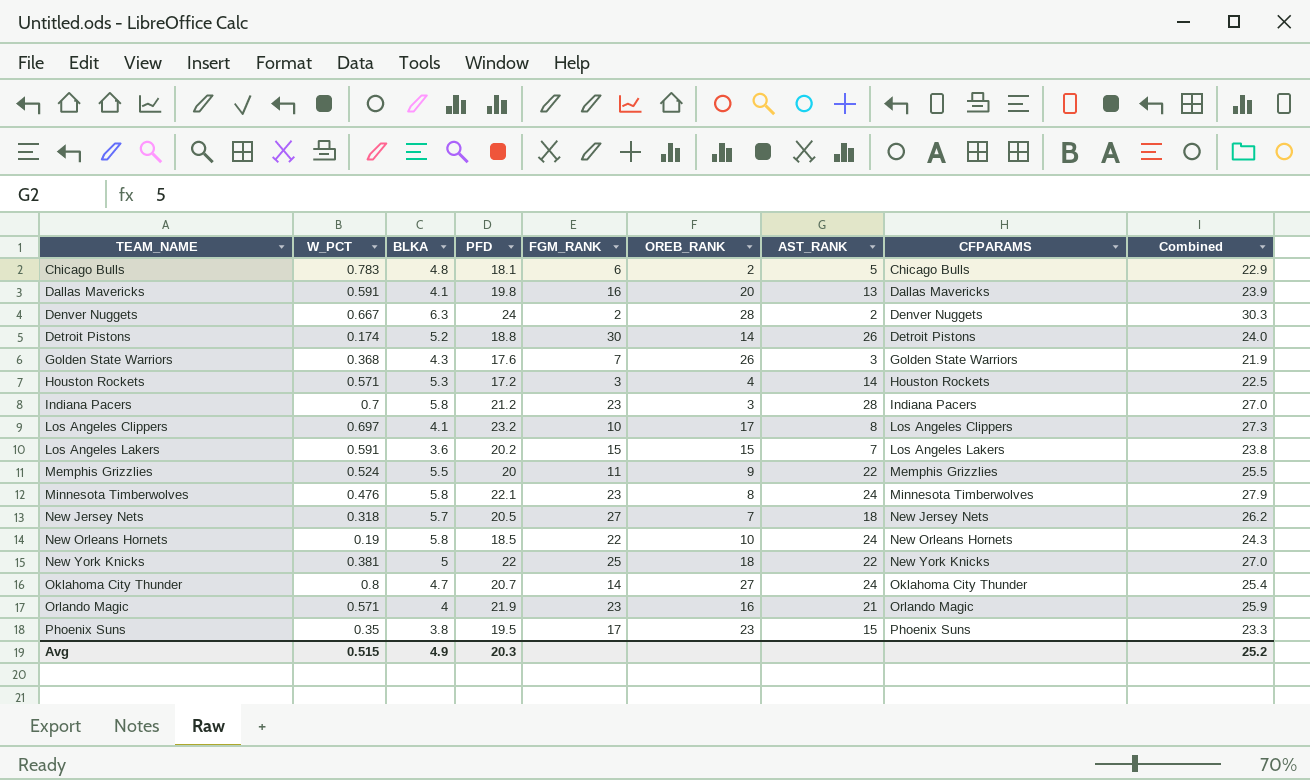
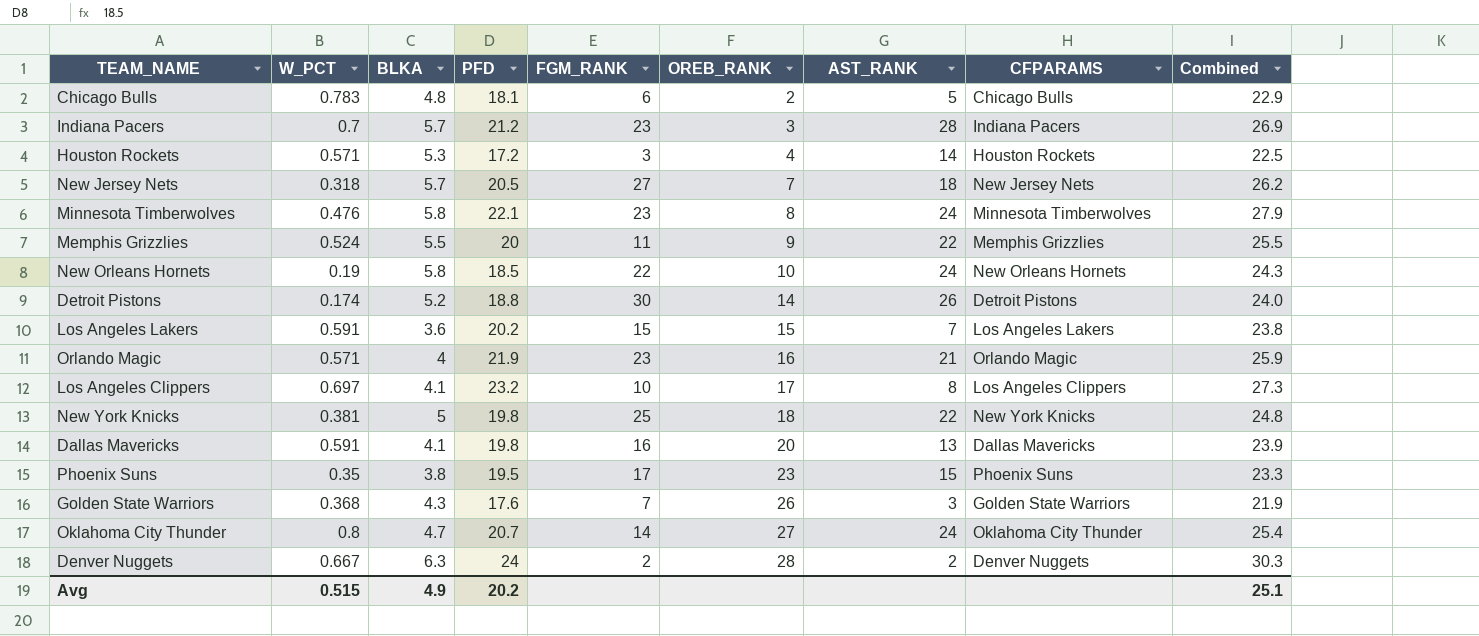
row order: TEAM_NAME ascending -> OREB_RANK ascending
Indiana Pacers | BLKA: 5.8 -> 5.7
Indiana Pacers | Combined: 27.0 -> 26.9
New York Knicks | PFD: 22 -> 19.8
New York Knicks | Combined: 27.0 -> 24.8
Avg | PFD: 20.3 -> 20.2
Avg | Combined: 25.2 -> 25.1

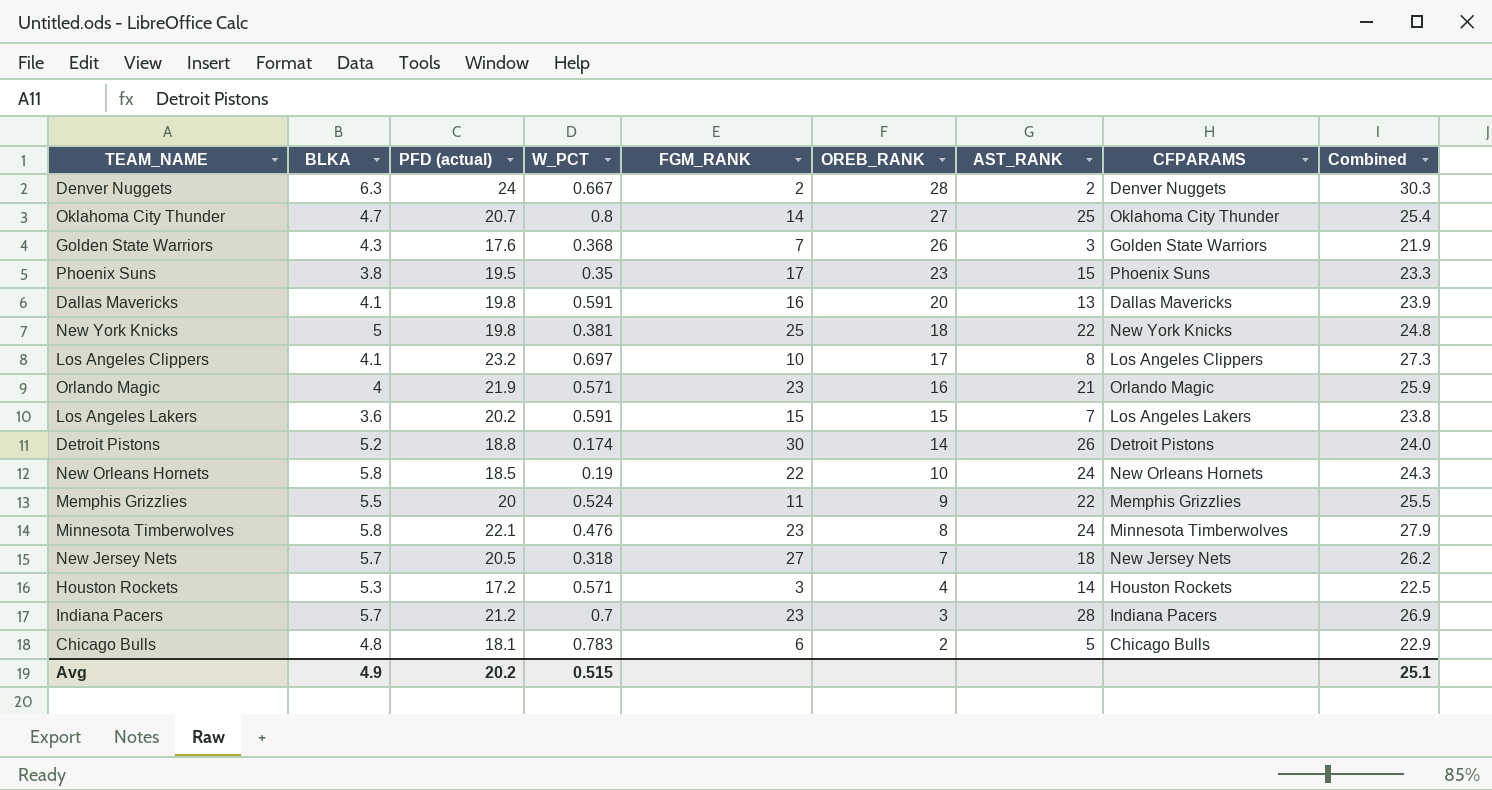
row order: OREB_RANK ascending -> OREB_RANK descending
column name: PFD -> PFD (actual)
column W_PCT | position: 2 -> 4
Oklahoma City Thunder | AST_RANK: 24 -> 25

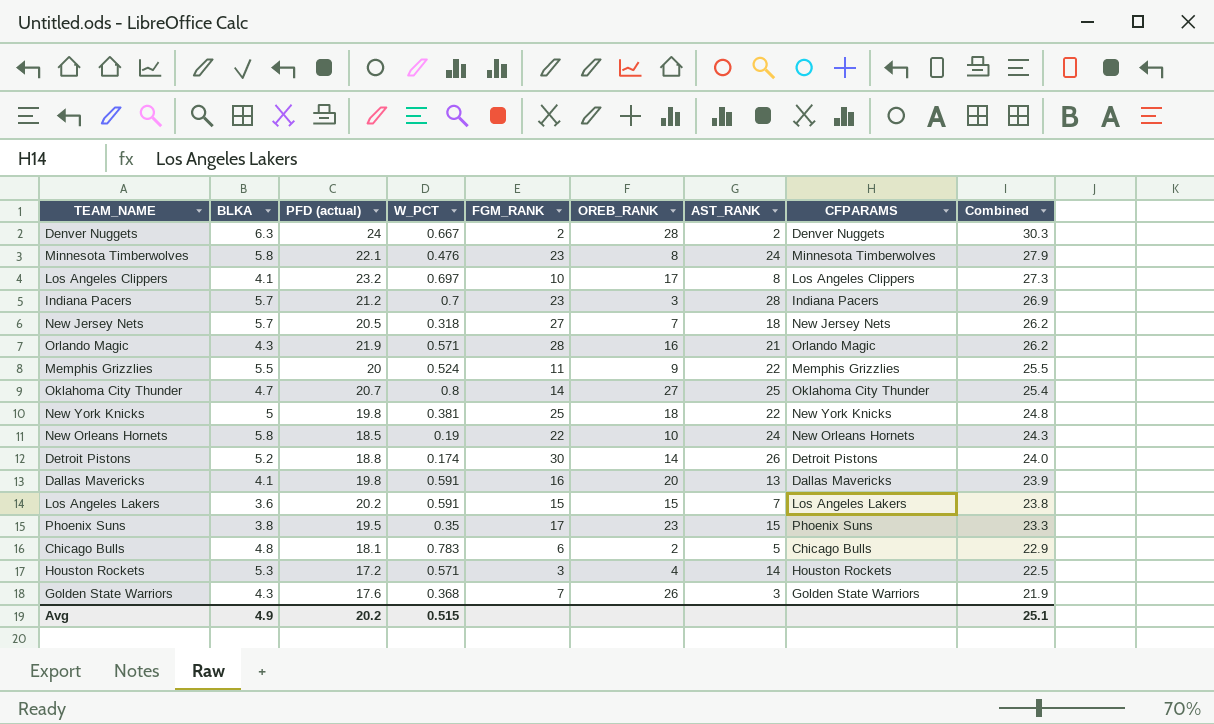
row order: OREB_RANK descending -> Combined descending
Orlando Magic | BLKA: 4 -> 4.3
Orlando Magic | FGM_RANK: 23 -> 28
Orlando Magic | Combined: 25.9 -> 26.2

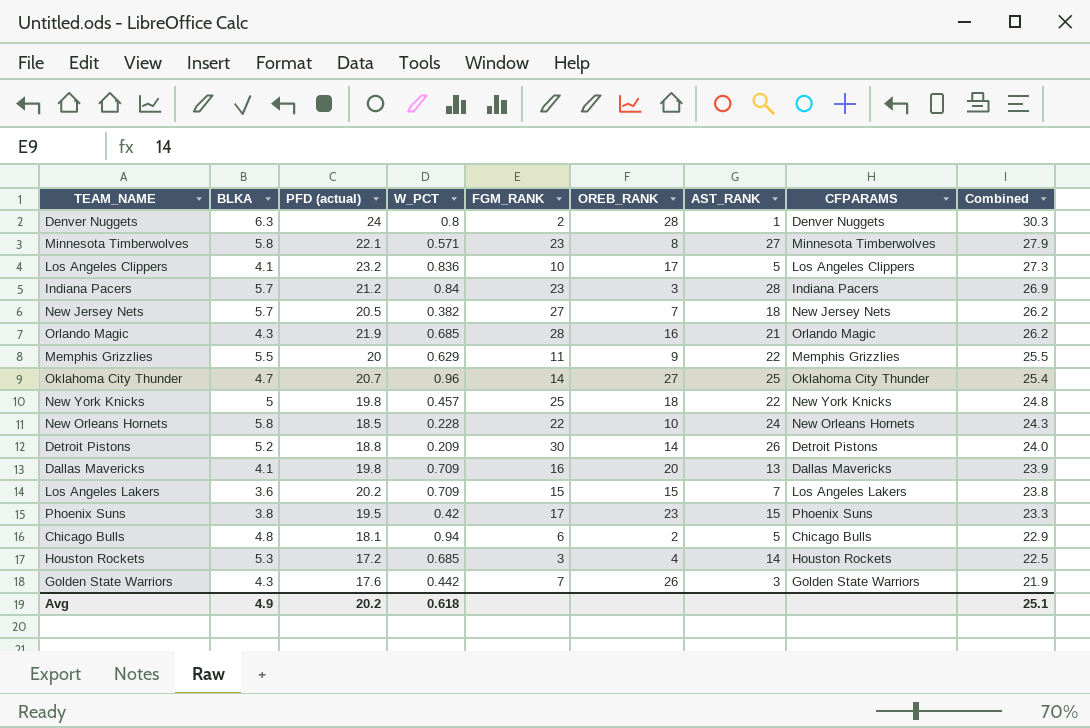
Denver Nuggets | W_PCT: 0.667 -> 0.8
Denver Nuggets | AST_RANK: 2 -> 1
Minnesota Timberwolves | W_PCT: 0.476 -> 0.571
Minnesota Timberwolves | AST_RANK: 24 -> 27
Los Angeles Clippers | W_PCT: 0.697 -> 0.836
Los Angeles Clippers | AST_RANK: 8 -> 5
Indiana Pacers | W_PCT: 0.7 -> 0.84
New Jersey Nets | W_PCT: 0.318 -> 0.382
Orlando Magic | W_PCT: 0.571 -> 0.685
Memphis Grizzlies | W_PCT: 0.524 -> 0.629
Oklahoma City Thunder | W_PCT: 0.8 -> 0.96
New York Knicks | W_PCT: 0.381 -> 0.457
New Orleans Hornets | W_PCT: 0.19 -> 0.228
Detroit Pistons | W_PCT: 0.174 -> 0.209
Dallas Mavericks | W_PCT: 0.591 -> 0.709
Los Angeles Lakers | W_PCT: 0.591 -> 0.709
Phoenix Suns | W_PCT: 0.35 -> 0.42
Chicago Bulls | W_PCT: 0.783 -> 0.94
Houston Rockets | W_PCT: 0.571 -> 0.685
Golden State Warriors | W_PCT: 0.368 -> 0.442
Avg | W_PCT: 0.515 -> 0.618

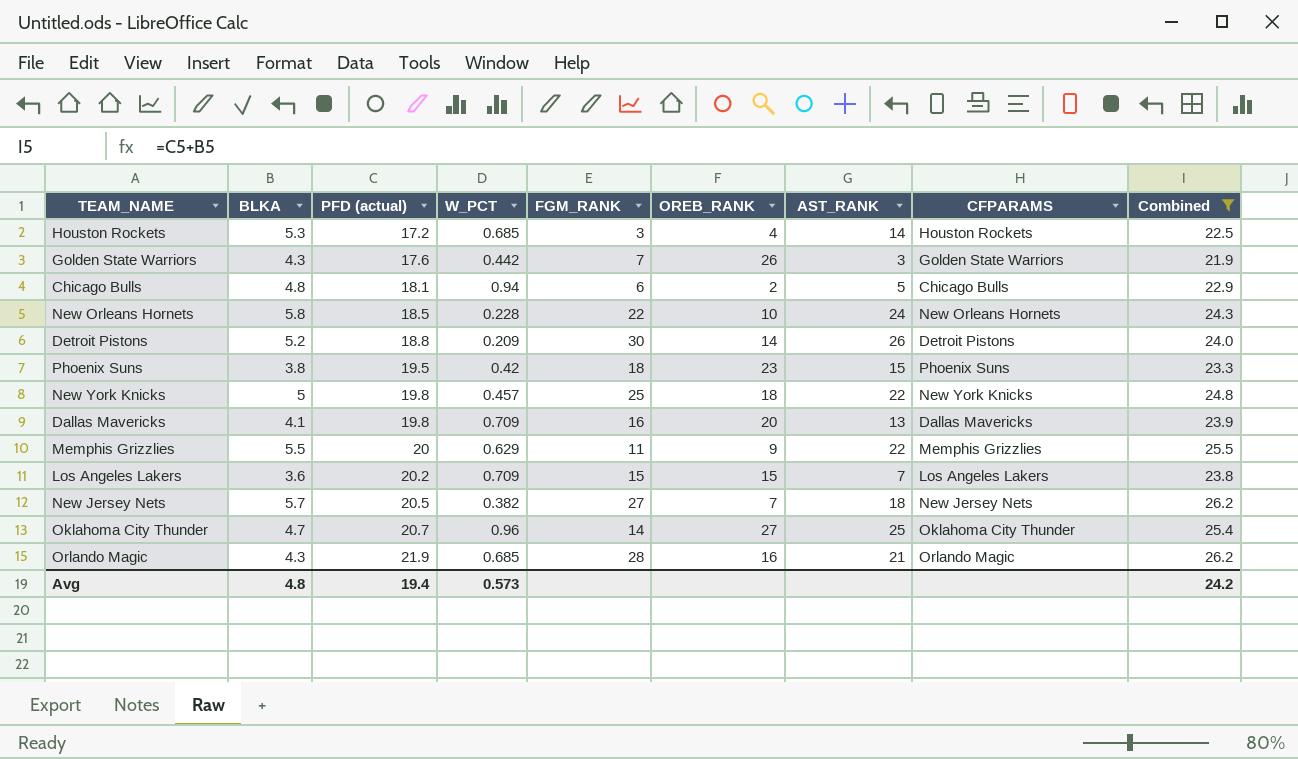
filter: none -> Combined <= 26.2
row order: Combined descending -> PFD (actual) ascending
Phoenix Suns | FGM_RANK: 17 -> 18
Avg | BLKA: 4.9 -> 4.8
Avg | PFD (actual): 20.2 -> 19.4
Avg | W_PCT: 0.618 -> 0.573
Avg | Combined: 25.1 -> 24.2

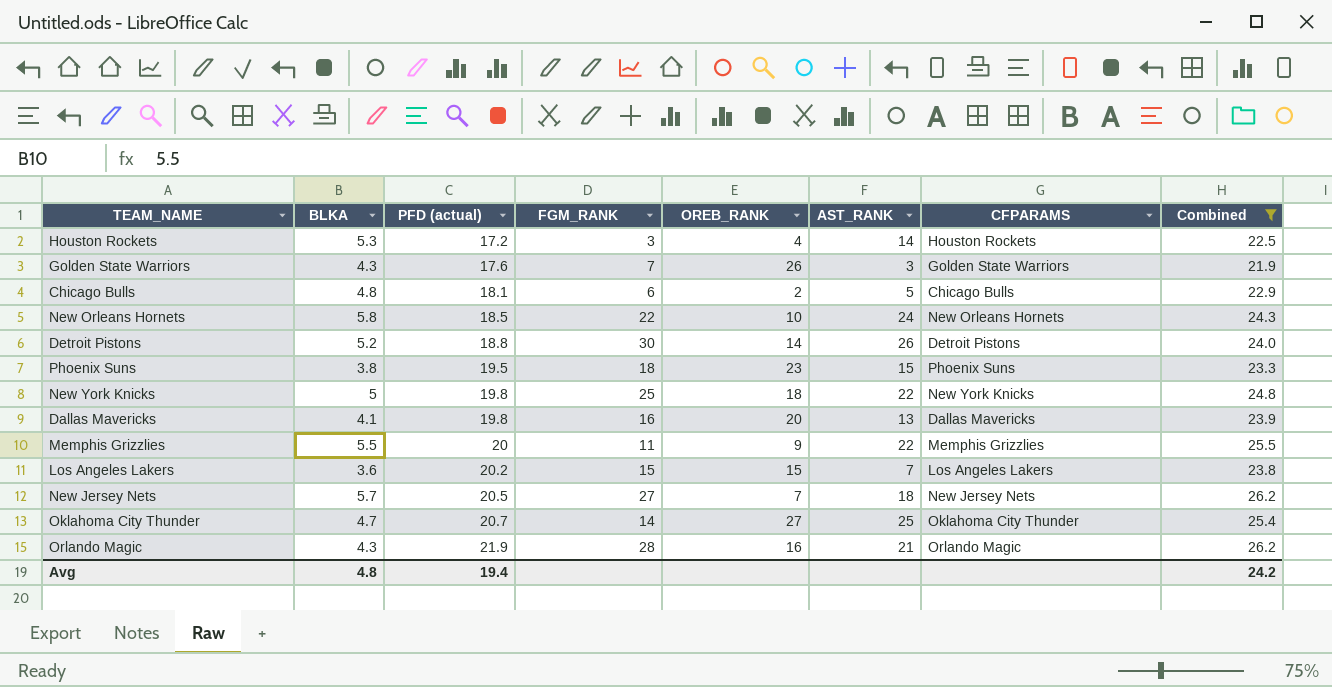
column W_PCT | position: 4 -> none

